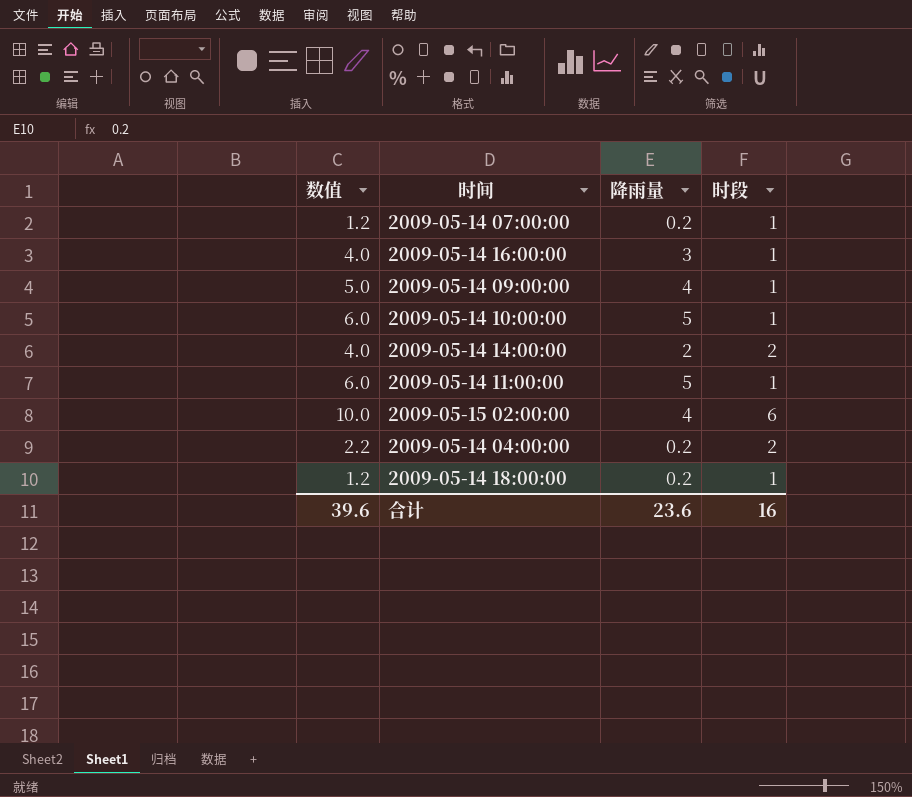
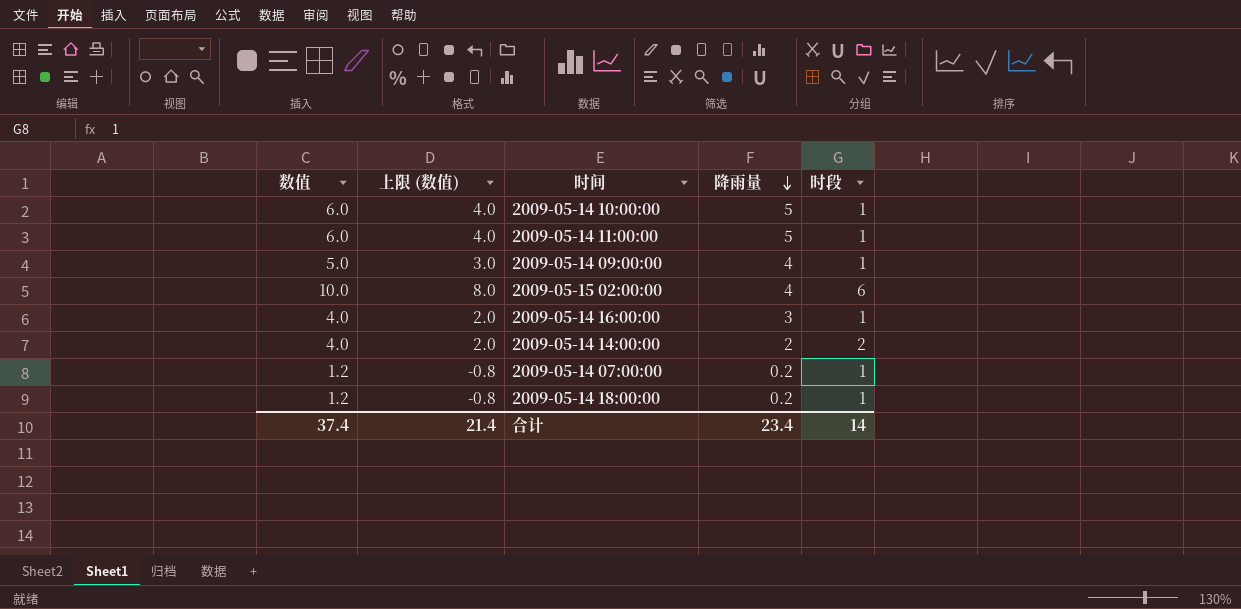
row order: none -> 降雨量 descending
column 上限 (数值) | formula: none -> [数值] - 2
row 2009-05-14 04:00:00: 2.2 | 0.2 | 2 -> none
合计 | 数值: 39.6 -> 37.4
合计 | 降雨量: 23.6 -> 23.4
合计 | 时段: 16 -> 14

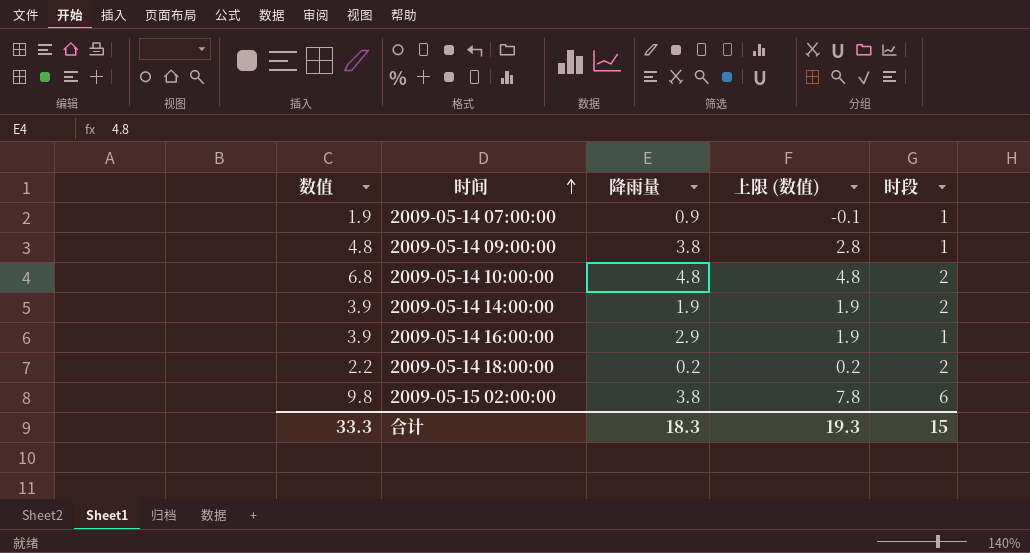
row order: 降雨量 descending -> 时间 ascending
column 上限 (数值) | position: 2 -> 4
row 2009-05-14 11:00:00: 6.0 | 4.0 | 5 | 1 -> none
2009-05-14 07:00:00 | 数值: 1.2 -> 1.9
2009-05-14 07:00:00 | 降雨量: 0.2 -> 0.9
2009-05-14 07:00:00 | 上限 (数值): -0.8 -> -0.1
2009-05-14 09:00:00 | 数值: 5.0 -> 4.8
2009-05-14 09:00:00 | 降雨量: 4 -> 3.8
2009-05-14 09:00:00 | 上限 (数值): 3.0 -> 2.8
2009-05-14 10:00:00 | 数值: 6.0 -> 6.8
2009-05-14 10:00:00 | 降雨量: 5 -> 4.8
2009-05-14 10:00:00 | 上限 (数值): 4.0 -> 4.8
2009-05-14 10:00:00 | 时段: 1 -> 2
2009-05-14 14:00:00 | 数值: 4.0 -> 3.9
2009-05-14 14:00:00 | 降雨量: 2 -> 1.9
2009-05-14 14:00:00 | 上限 (数值): 2.0 -> 1.9
2009-05-14 16:00:00 | 数值: 4.0 -> 3.9
2009-05-14 16:00:00 | 降雨量: 3 -> 2.9
2009-05-14 16:00:00 | 上限 (数值): 2.0 -> 1.9
2009-05-14 18:00:00 | 数值: 1.2 -> 2.2
2009-05-14 18:00:00 | 上限 (数值): -0.8 -> 0.2
2009-05-14 18:00:00 | 时段: 1 -> 2
2009-05-15 02:00:00 | 数值: 10.0 -> 9.8
2009-05-15 02:00:00 | 降雨量: 4 -> 3.8
2009-05-15 02:00:00 | 上限 (数值): 8.0 -> 7.8
合计 | 数值: 37.4 -> 33.3
合计 | 降雨量: 23.4 -> 18.3
合计 | 上限 (数值): 21.4 -> 19.3
合计 | 时段: 14 -> 15

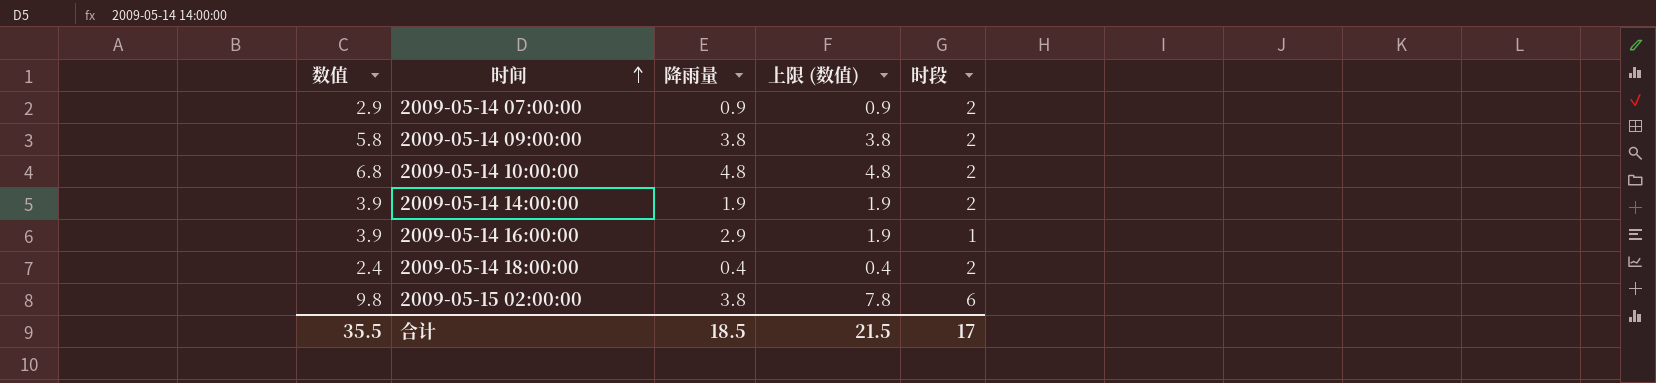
2009-05-14 07:00:00 | 数值: 1.9 -> 2.9
2009-05-14 07:00:00 | 上限 (数值): -0.1 -> 0.9
2009-05-14 07:00:00 | 时段: 1 -> 2
2009-05-14 09:00:00 | 数值: 4.8 -> 5.8
2009-05-14 09:00:00 | 上限 (数值): 2.8 -> 3.8
2009-05-14 09:00:00 | 时段: 1 -> 2
2009-05-14 18:00:00 | 数值: 2.2 -> 2.4
2009-05-14 18:00:00 | 降雨量: 0.2 -> 0.4
2009-05-14 18:00:00 | 上限 (数值): 0.2 -> 0.4
合计 | 数值: 33.3 -> 35.5
合计 | 降雨量: 18.3 -> 18.5
合计 | 上限 (数值): 19.3 -> 21.5
合计 | 时段: 15 -> 17

